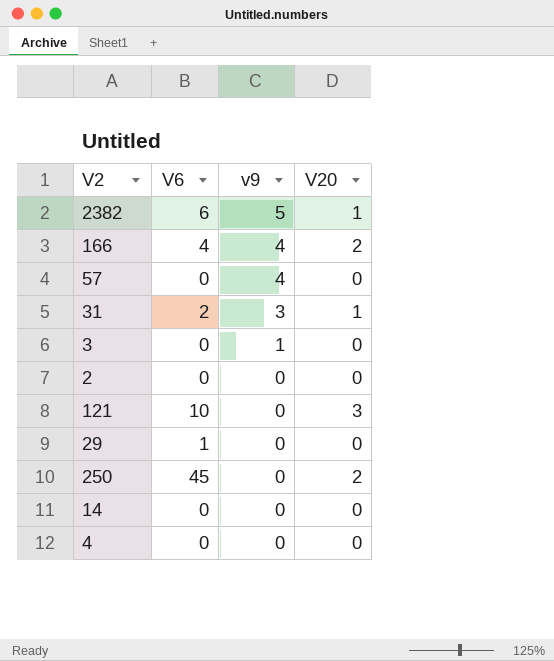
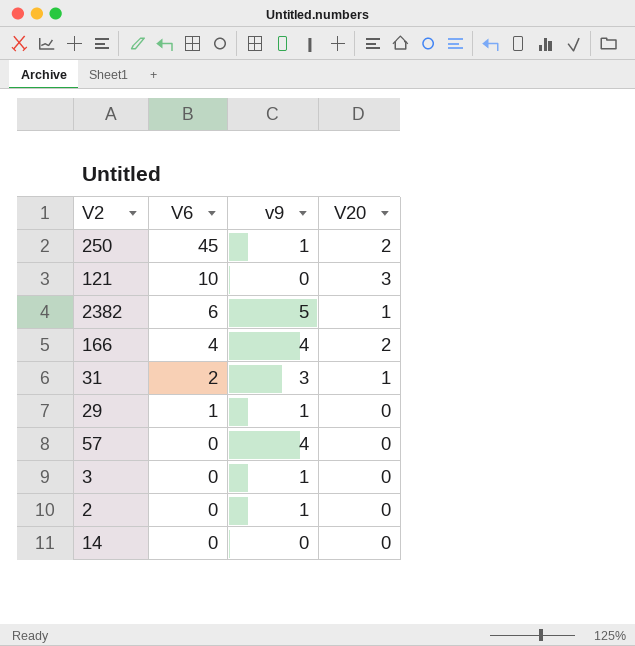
row order: v9 descending -> V6 descending
row 4: 0 | 0 | 0 -> none
250 | v9: 0 -> 1
29 | v9: 0 -> 1
2 | v9: 0 -> 1

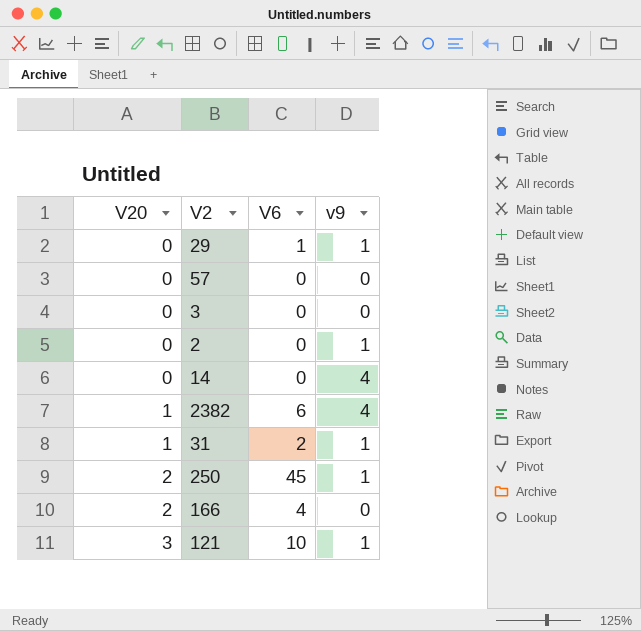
row order: V6 descending -> V20 ascending
column V20 | position: 4 -> 1
57 | v9: 4 -> 0
3 | v9: 1 -> 0
14 | v9: 0 -> 4
2382 | v9: 5 -> 4
31 | v9: 3 -> 1
166 | v9: 4 -> 0
121 | v9: 0 -> 1

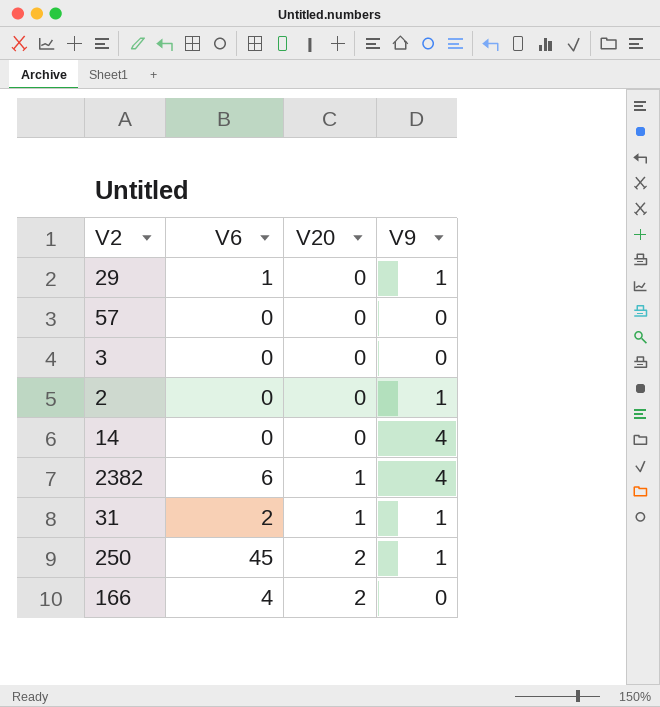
column V20 | position: 1 -> 3
column name: v9 -> V9
row 121: 3 | 10 | 1 -> none

